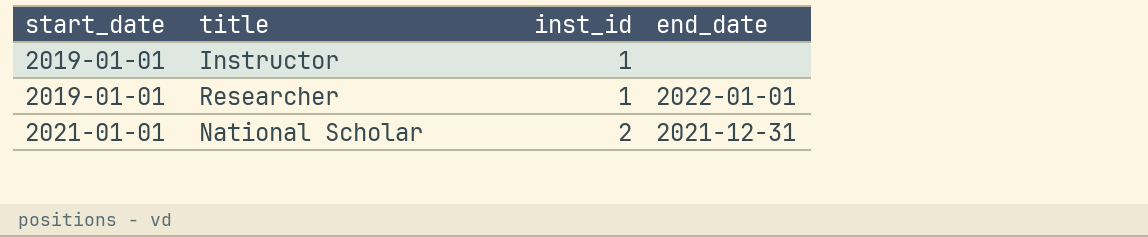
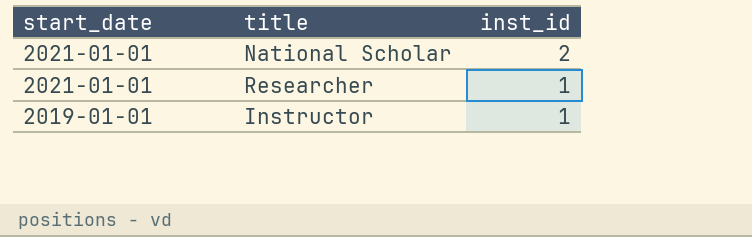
row order: start_date ascending -> start_date descending
column end_date | position: 4 -> none
Researcher | start_date: 2019-01-01 -> 2021-01-01

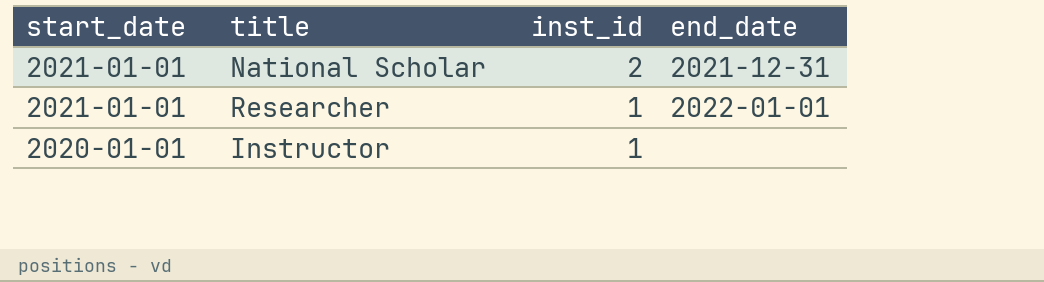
column end_date | position: none -> 4
Instructor | start_date: 2019-01-01 -> 2020-01-01

